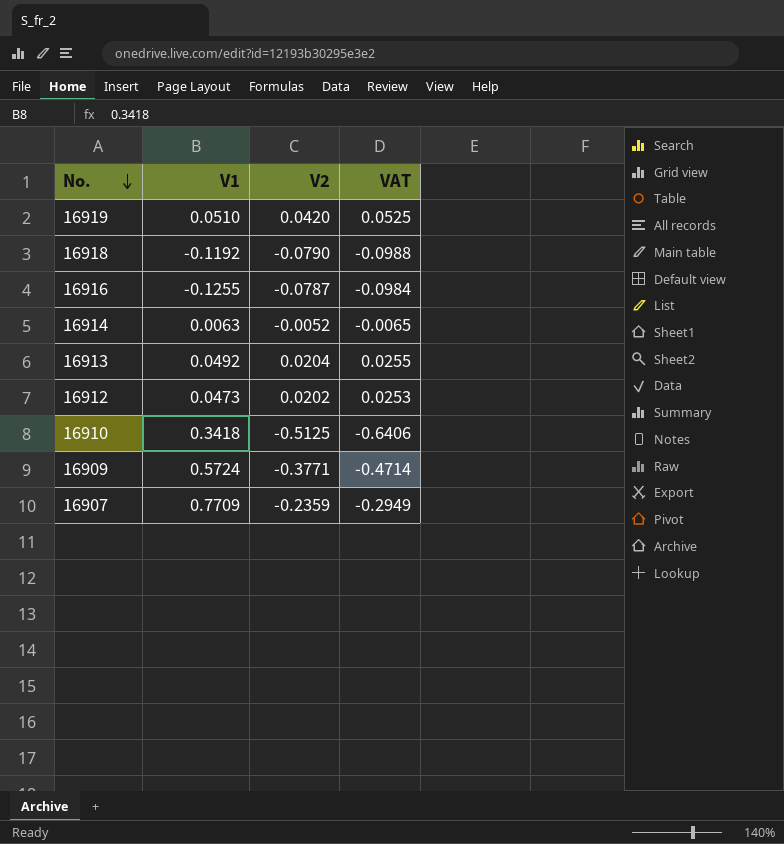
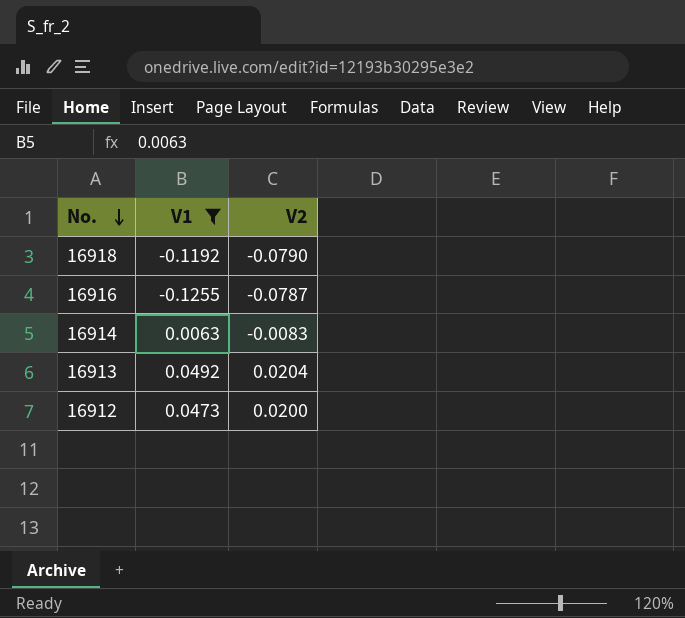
filter: none -> V1 <= 0.0492
column VAT | formula: [V2] * 1.25 -> none
16914 | V2: -0.0052 -> -0.0083
16912 | V2: 0.0202 -> 0.0200

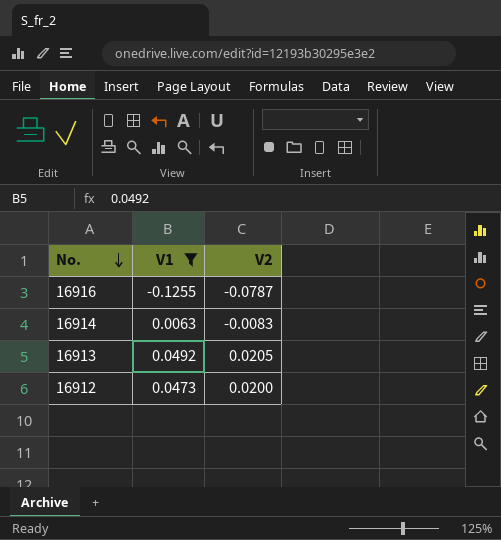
row 16918: -0.1192 | -0.0790 -> none
16913 | V2: 0.0204 -> 0.0205

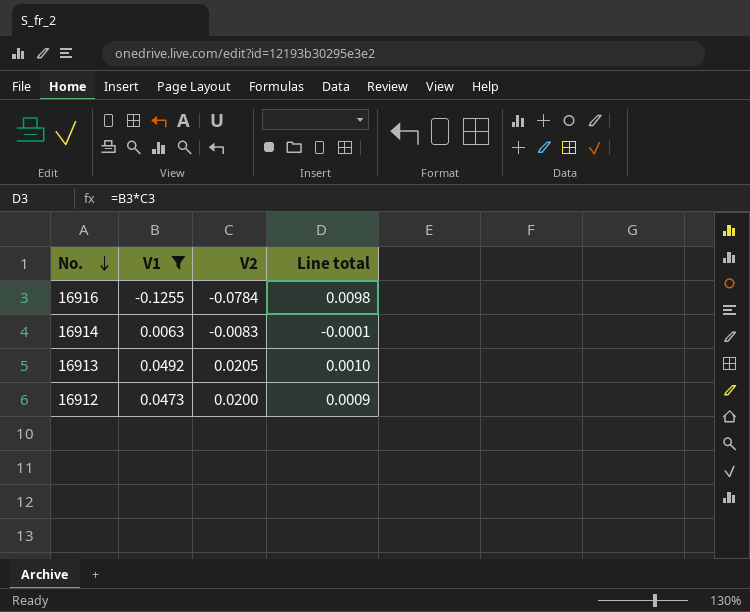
column Line total | formula: none -> [V1] * [V2]
16916 | V2: -0.0787 -> -0.0784

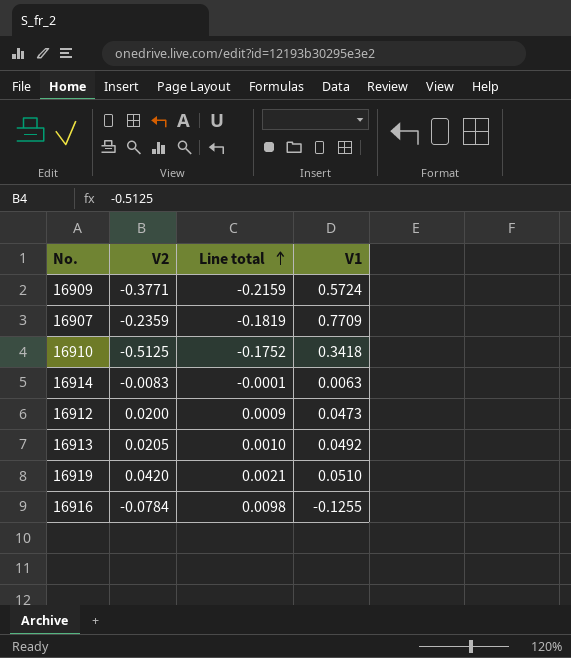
filter: V1 <= 0.0492 -> none
row order: No. descending -> Line total ascending
column V1 | position: 2 -> 4

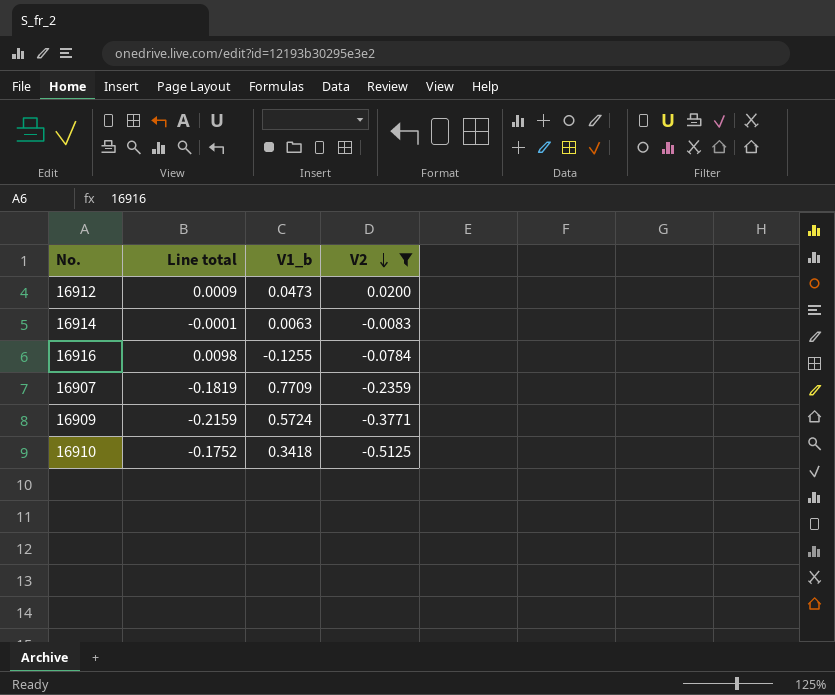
filter: none -> V2 <= 0.0200
row order: Line total ascending -> V2 descending
column name: V1 -> V1_b
column V2 | position: 2 -> 4

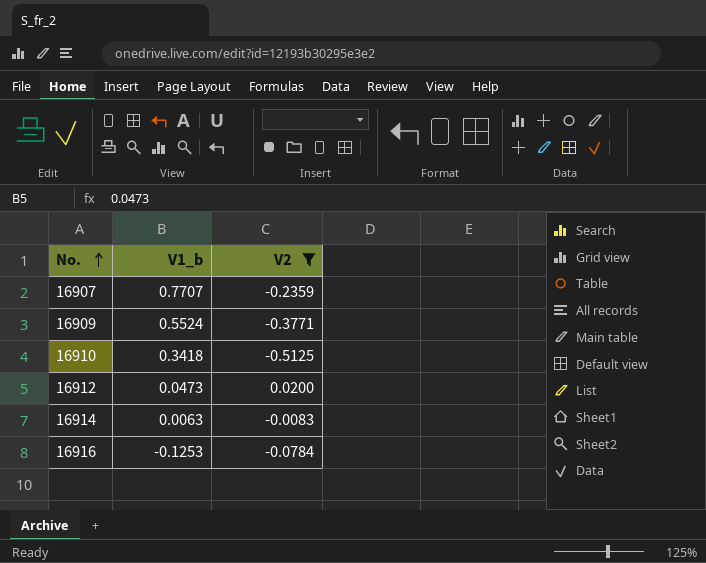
row order: V2 descending -> No. ascending
column Line total | formula: [V1_b] * [V2] -> none
16907 | V1_b: 0.7709 -> 0.7707
16909 | V1_b: 0.5724 -> 0.5524
16916 | V1_b: -0.1255 -> -0.1253

